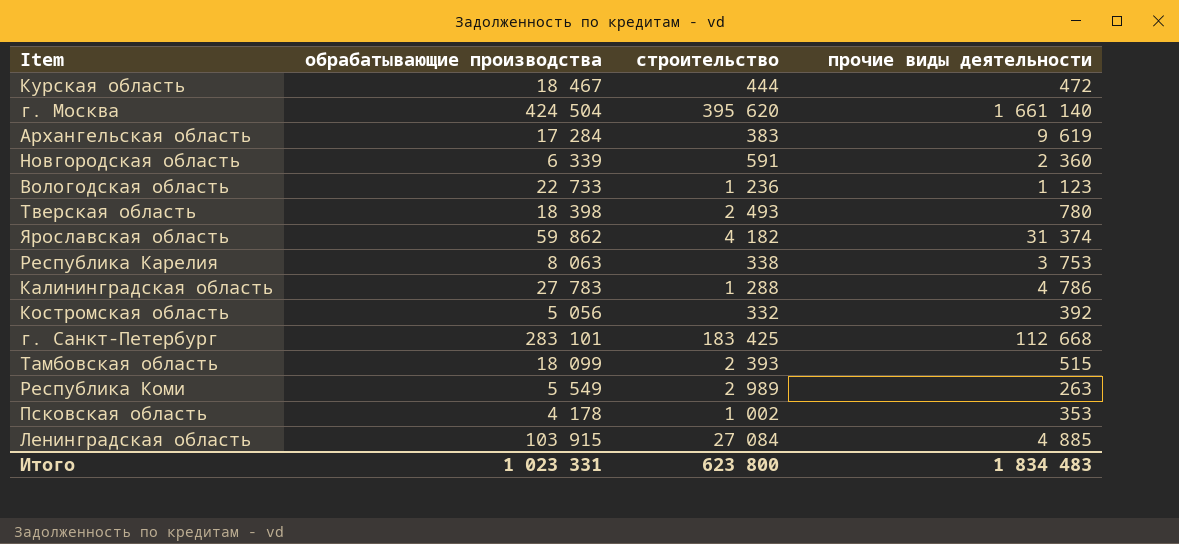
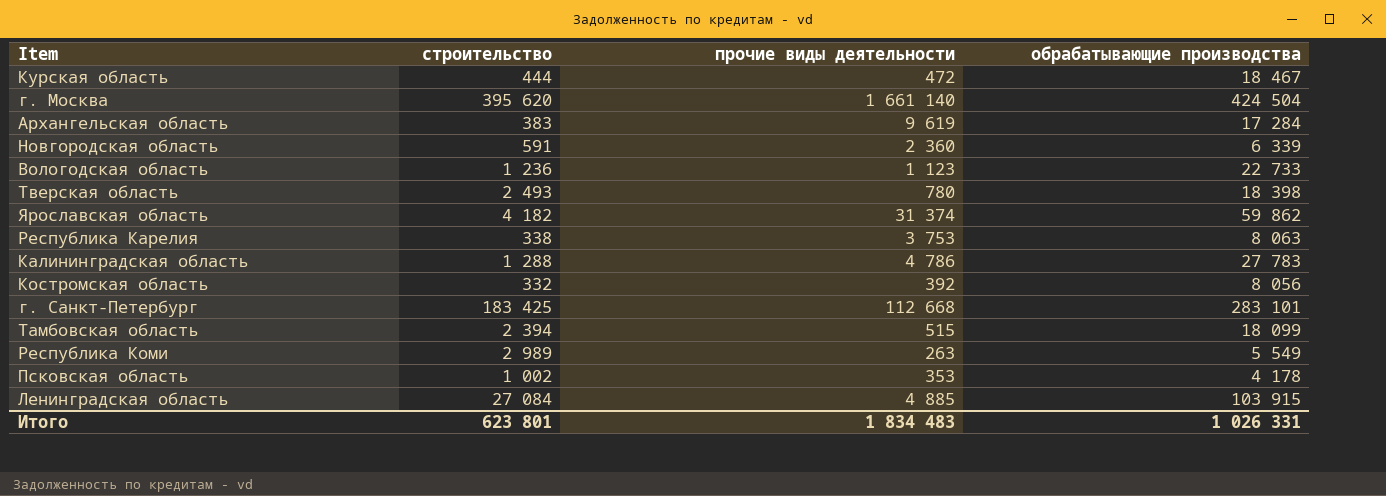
column обрабатывающие производства | position: 2 -> 4
Костромская область | обрабатывающие производства: 5 056 -> 8 056
Тамбовская область | строительство: 2 393 -> 2 394
Итого | строительство: 623 800 -> 623 801
Итого | обрабатывающие производства: 1 023 331 -> 1 026 331

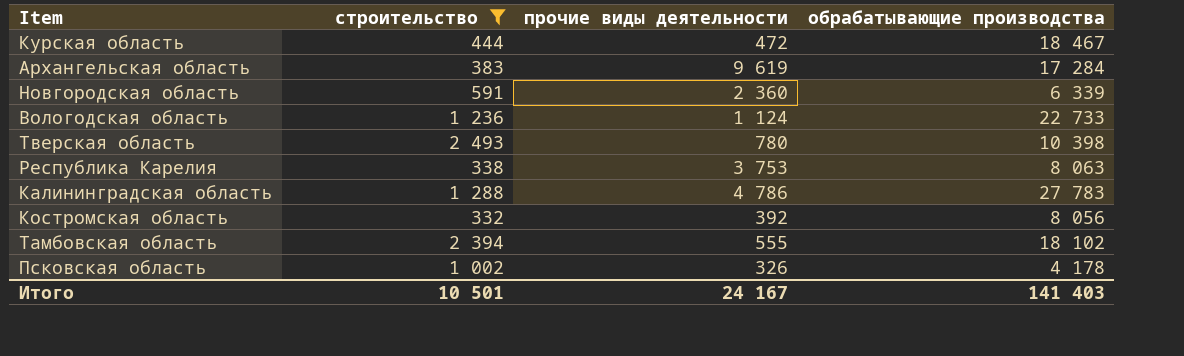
filter: none -> строительство <= 2 493
Вологодская область | прочие виды деятельности: 1 123 -> 1 124
Тверская область | обрабатывающие производства: 18 398 -> 10 398
Тамбовская область | прочие виды деятельности: 515 -> 555
Тамбовская область | обрабатывающие производства: 18 099 -> 18 102
Псковская область | прочие виды деятельности: 353 -> 326
Итого | строительство: 623 801 -> 10 501
Итого | прочие виды деятельности: 1 834 483 -> 24 167
Итого | обрабатывающие производства: 1 026 331 -> 141 403

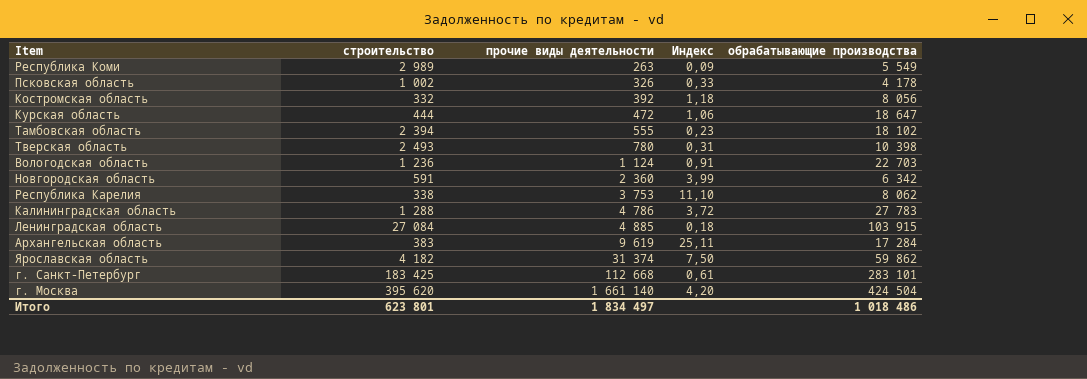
filter: строительство <= 2 493 -> none
row order: none -> прочие виды деятельности ascending
column Индекс | formula: none -> [прочие виды деятельности] / [строительство]
Курская область | обрабатывающие производства: 18 467 -> 18 647
Вологодская область | обрабатывающие производства: 22 733 -> 22 703
Новгородская область | обрабатывающие производства: 6 339 -> 6 342
Республика Карелия | обрабатывающие производства: 8 063 -> 8 062
Итого | строительство: 10 501 -> 623 801
Итого | прочие виды деятельности: 24 167 -> 1 834 497
Итого | обрабатывающие производства: 141 403 -> 1 018 486

